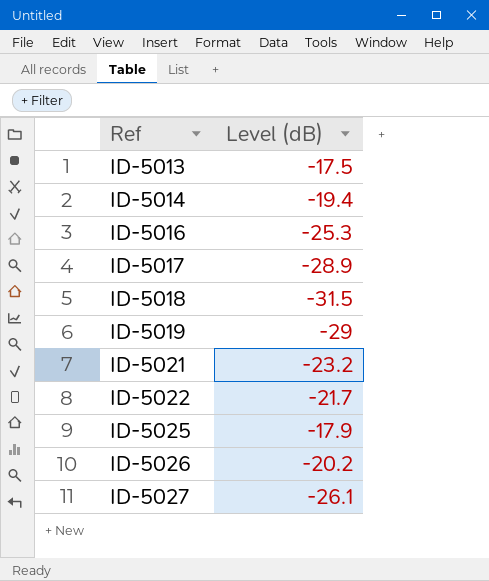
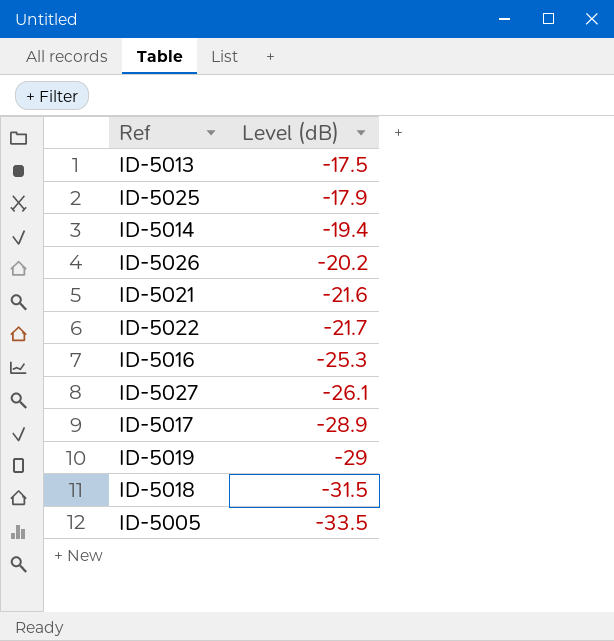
row order: Ref ascending -> Level (dB) descending
ID-5021 | Level (dB): -23.2 -> -21.6
row ID-5005: none -> -33.5

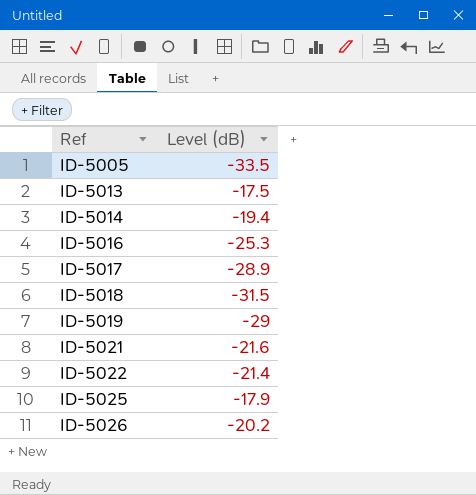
row order: Level (dB) descending -> Ref ascending
row ID-5027: -26.1 -> none
ID-5022 | Level (dB): -21.7 -> -21.4

